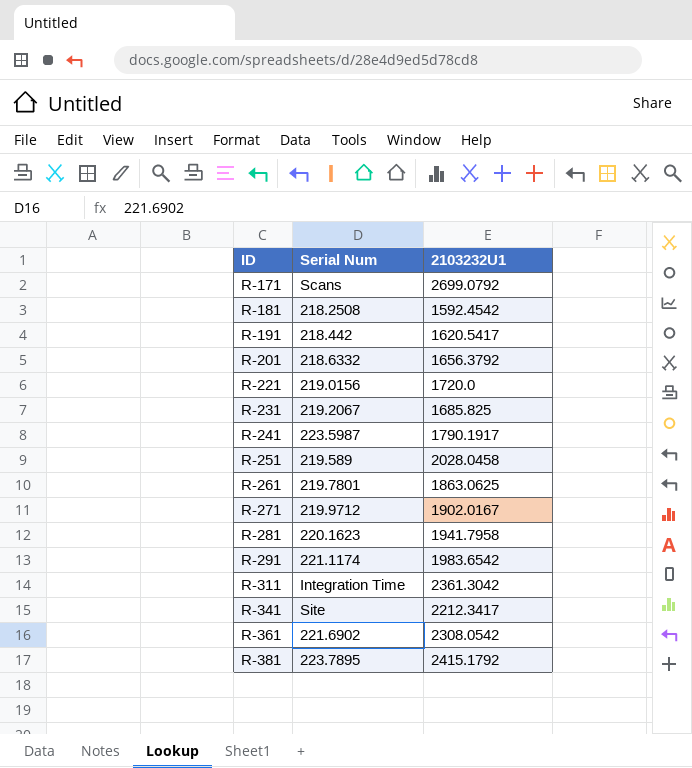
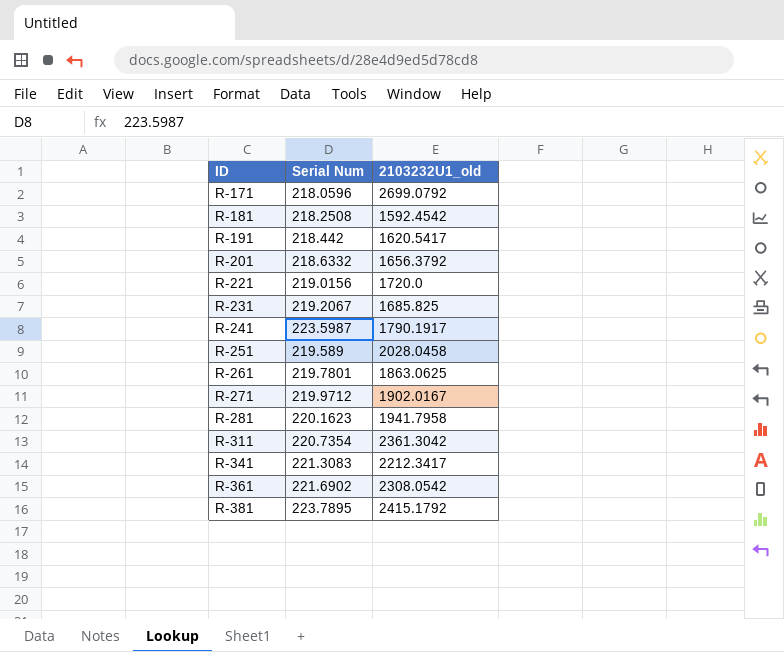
column name: 2103232U1 -> 2103232U1_old
row R-291: 221.1174 | 1983.6542 -> none
R-171 | Serial Num: Scans -> 218.0596
R-311 | Serial Num: Integration Time -> 220.7354
R-341 | Serial Num: Site -> 221.3083

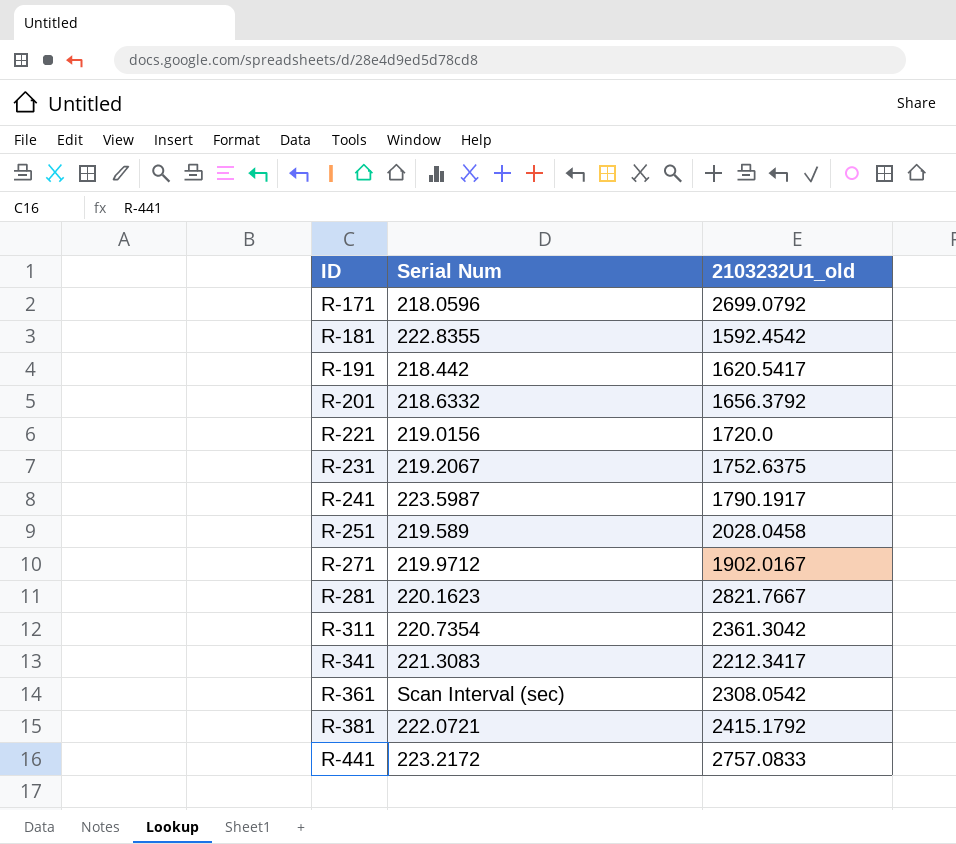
row R-261: 219.7801 | 1863.0625 -> none
R-181 | Serial Num: 218.2508 -> 222.8355
R-231 | 2103232U1_old: 1685.825 -> 1752.6375
R-281 | 2103232U1_old: 1941.7958 -> 2821.7667
R-361 | Serial Num: 221.6902 -> Scan Interval (sec)
R-381 | Serial Num: 223.7895 -> 222.0721
row R-441: none -> 223.2172 | 2757.0833

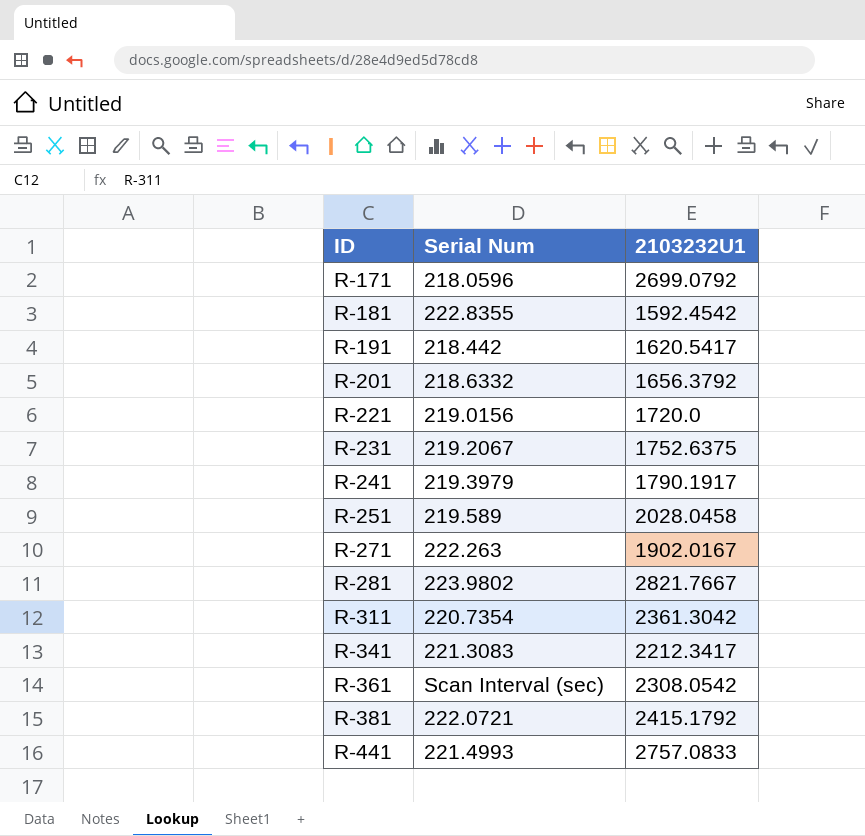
column name: 2103232U1_old -> 2103232U1
R-241 | Serial Num: 223.5987 -> 219.3979
R-271 | Serial Num: 219.9712 -> 222.263
R-281 | Serial Num: 220.1623 -> 223.9802
R-441 | Serial Num: 223.2172 -> 221.4993

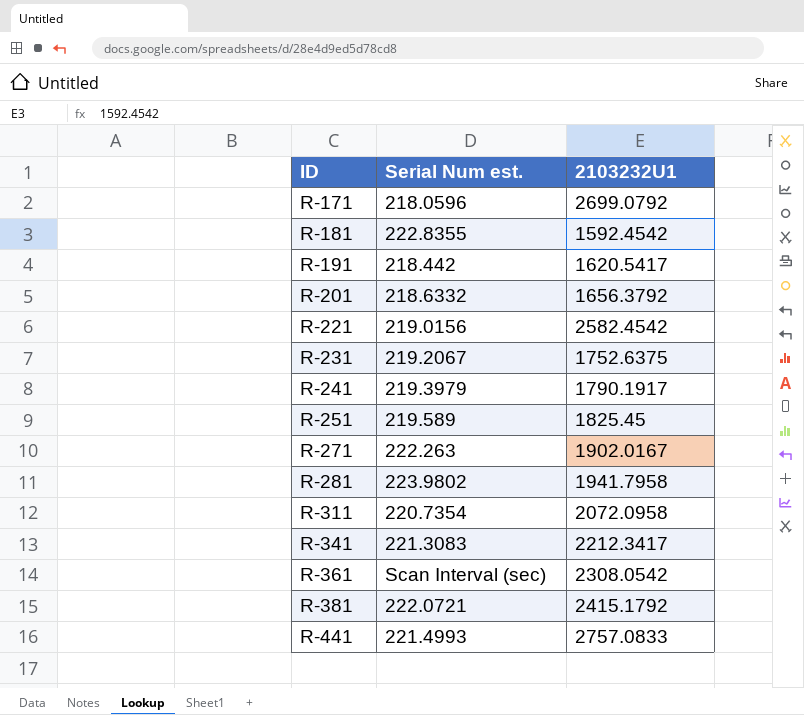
column name: Serial Num -> Serial Num est.
R-221 | 2103232U1: 1720.0 -> 2582.4542
R-251 | 2103232U1: 2028.0458 -> 1825.45
R-281 | 2103232U1: 2821.7667 -> 1941.7958
R-311 | 2103232U1: 2361.3042 -> 2072.0958

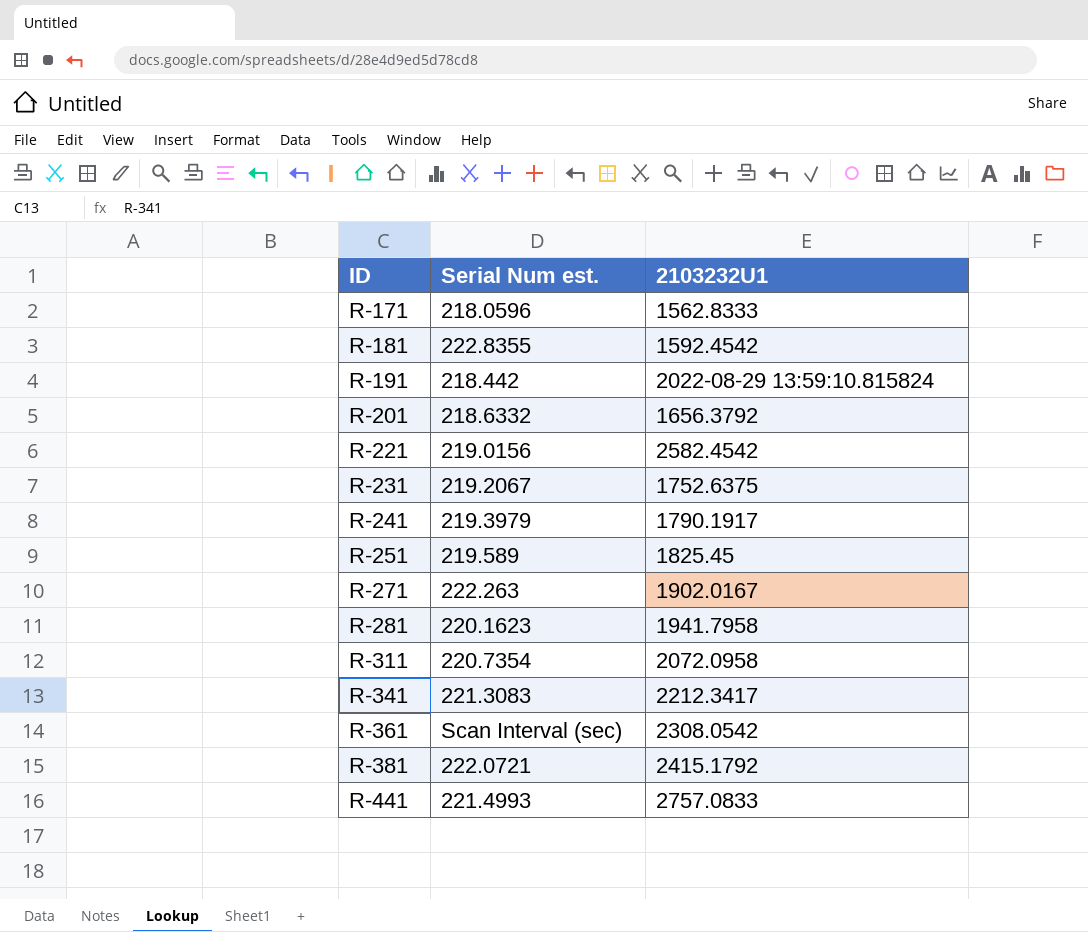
R-171 | 2103232U1: 2699.0792 -> 1562.8333
R-191 | 2103232U1: 1620.5417 -> 2022-08-29 13:59:10.815824
R-281 | Serial Num est.: 223.9802 -> 220.1623

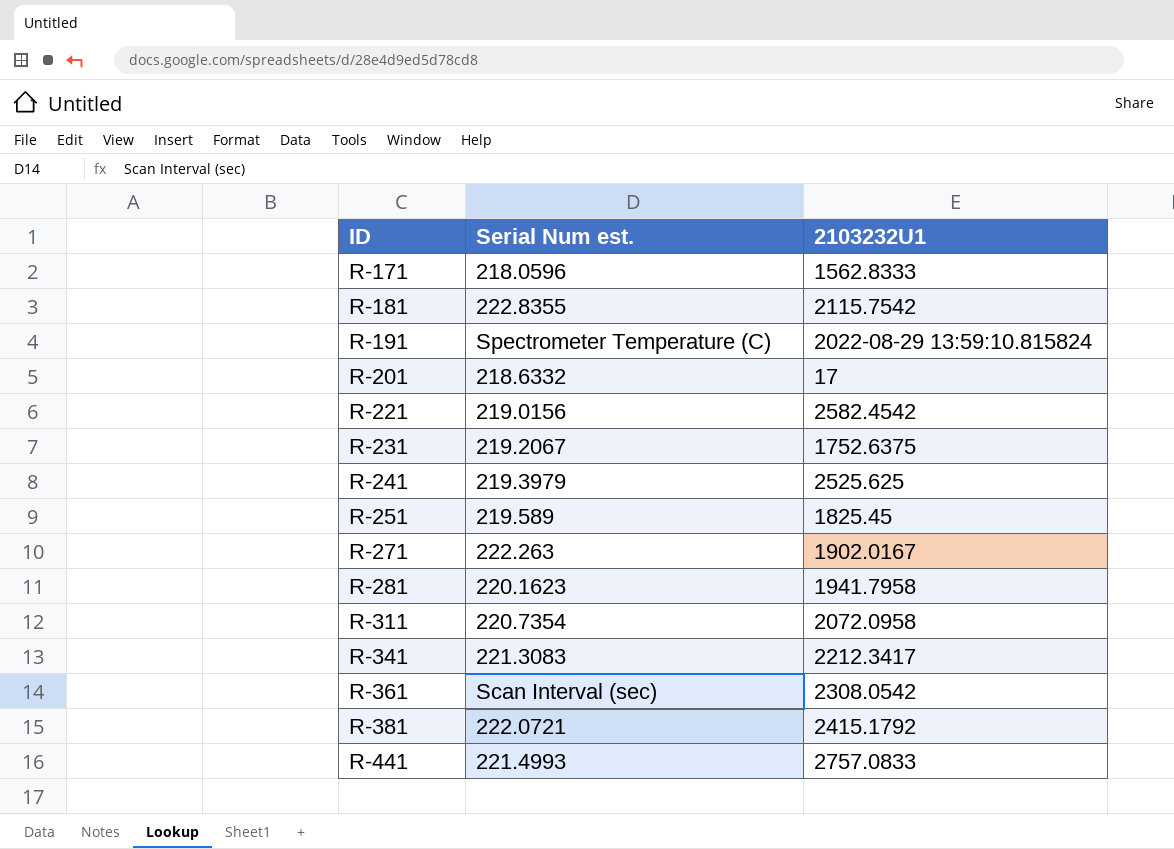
R-181 | 2103232U1: 1592.4542 -> 2115.7542
R-191 | Serial Num est.: 218.442 -> Spectrometer Temperature (C)
R-201 | 2103232U1: 1656.3792 -> 17
R-241 | 2103232U1: 1790.1917 -> 2525.625

